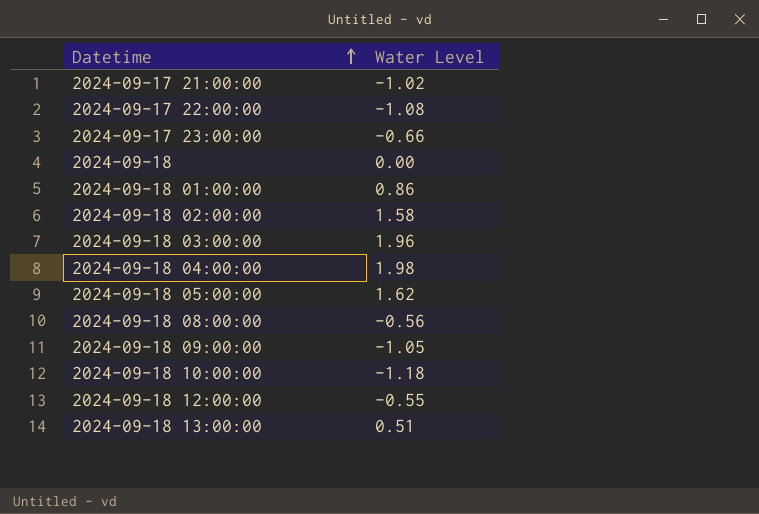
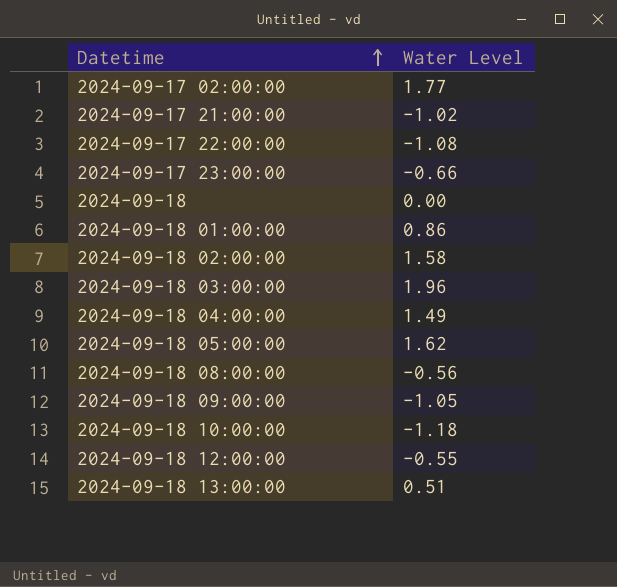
row 2024-09-17 02:00:00: none -> 1.77
2024-09-18 04:00:00 | Water Level: 1.98 -> 1.49

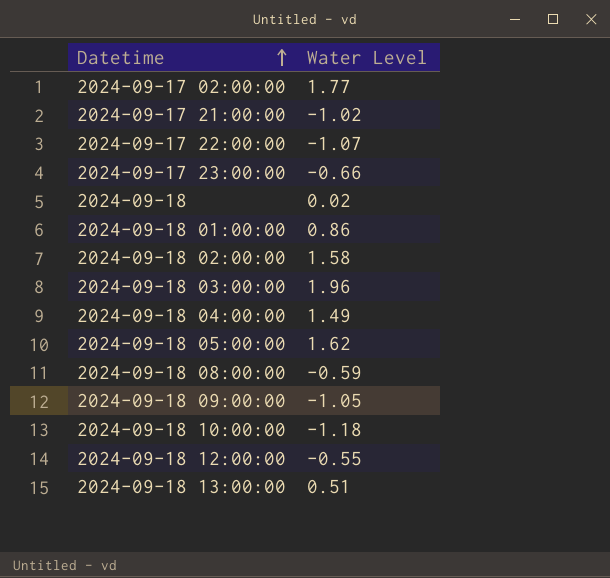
2024-09-17 22:00:00 | Water Level: -1.08 -> -1.07
2024-09-18 | Water Level: 0.00 -> 0.02
2024-09-18 08:00:00 | Water Level: -0.56 -> -0.59

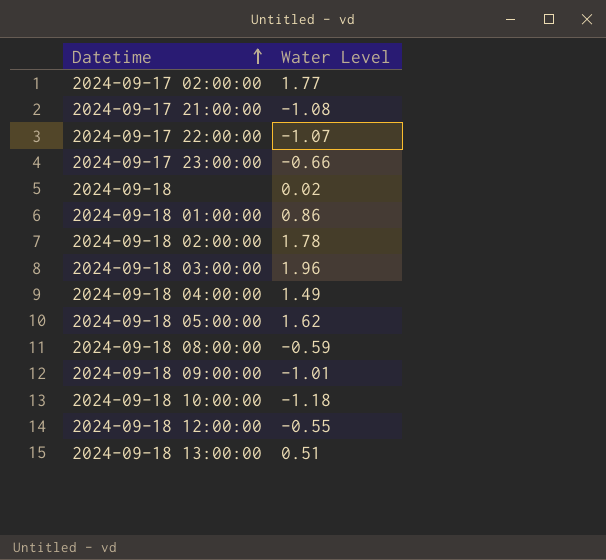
2024-09-17 21:00:00 | Water Level: -1.02 -> -1.08
2024-09-18 02:00:00 | Water Level: 1.58 -> 1.78
2024-09-18 09:00:00 | Water Level: -1.05 -> -1.01

